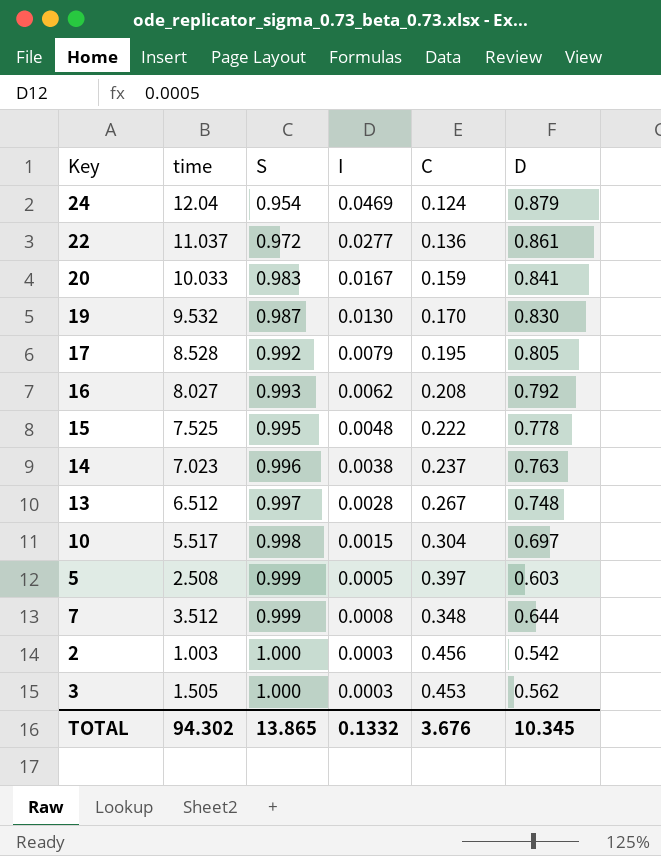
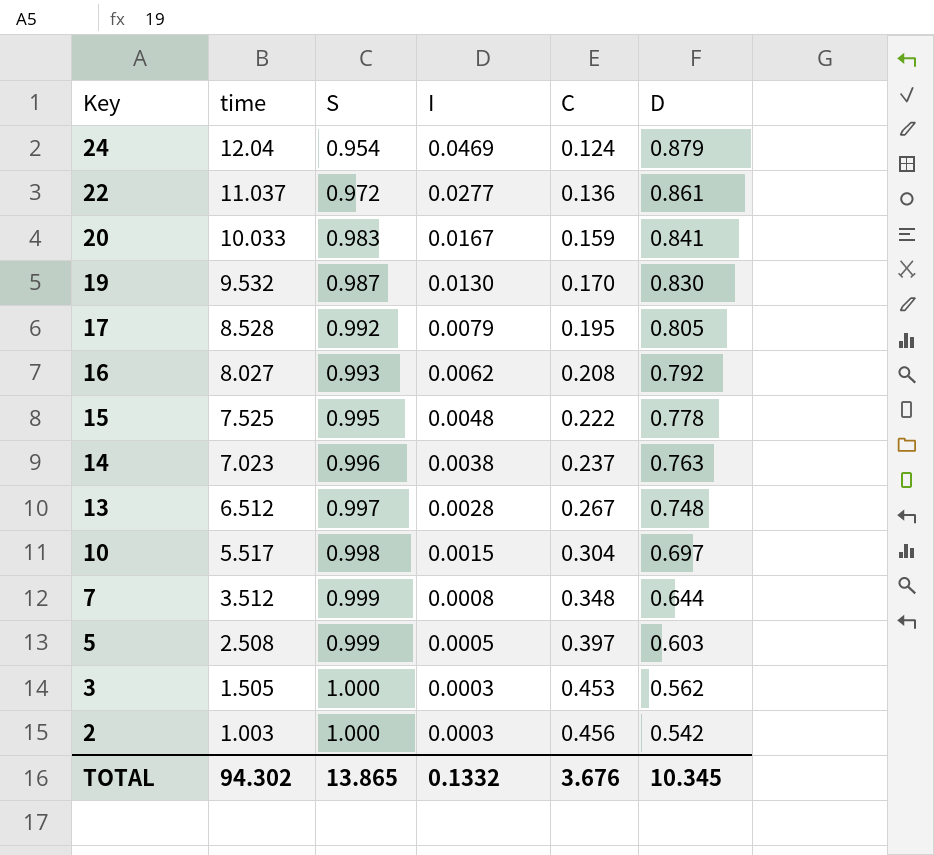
row order: S ascending -> Key descending

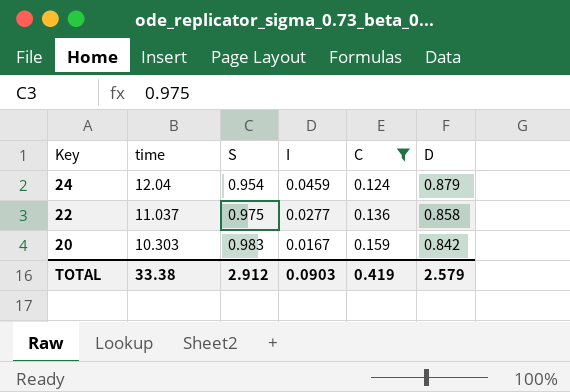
filter: none -> C <= 0.159
24 | I: 0.0469 -> 0.0459
22 | S: 0.972 -> 0.975
22 | D: 0.861 -> 0.858
20 | time: 10.033 -> 10.303
20 | D: 0.841 -> 0.842
TOTAL | time: 94.302 -> 33.38
TOTAL | S: 13.865 -> 2.912
TOTAL | I: 0.1332 -> 0.0903
TOTAL | C: 3.676 -> 0.419
TOTAL | D: 10.345 -> 2.579

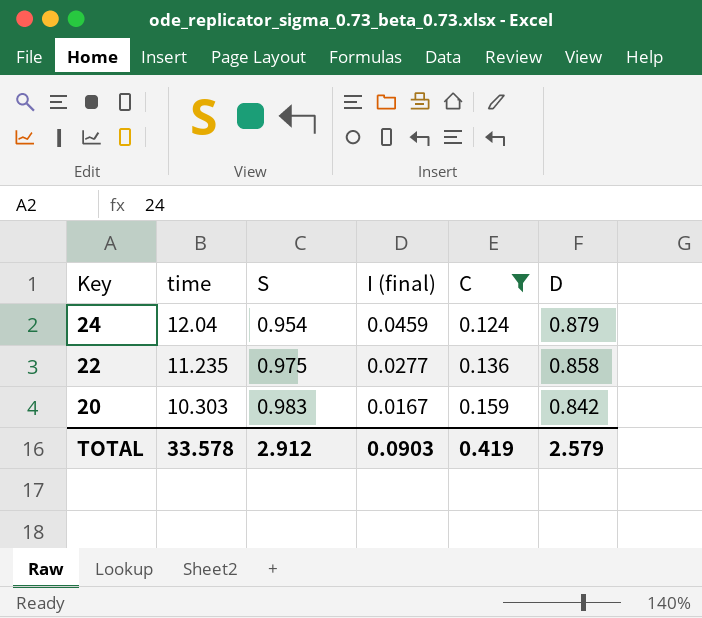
column name: I -> I (final)
22 | time: 11.037 -> 11.235
TOTAL | time: 33.38 -> 33.578

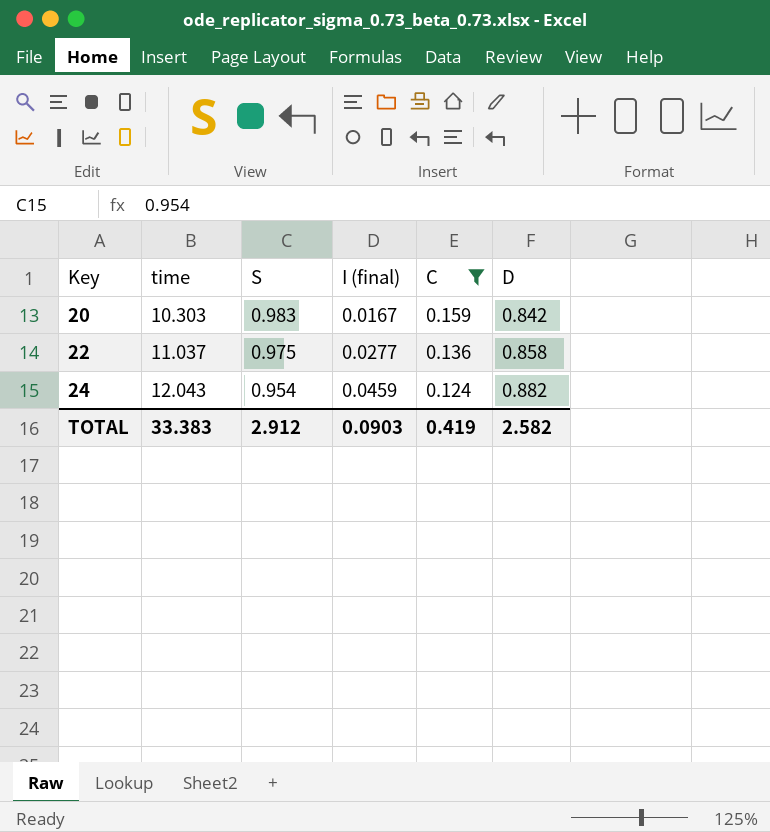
row order: Key descending -> Key ascending
22 | time: 11.235 -> 11.037
24 | time: 12.04 -> 12.043
24 | D: 0.879 -> 0.882
TOTAL | time: 33.578 -> 33.383
TOTAL | D: 2.579 -> 2.582

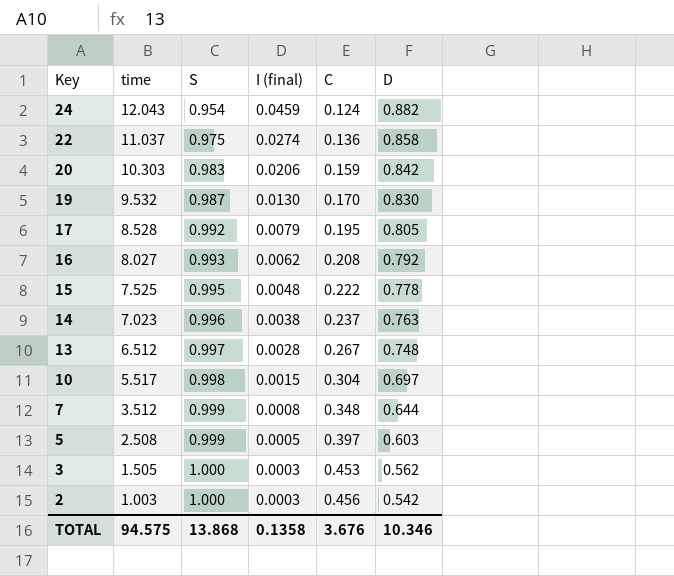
filter: C <= 0.159 -> none
row order: Key ascending -> Key descending
22 | I (final): 0.0277 -> 0.0274
20 | I (final): 0.0167 -> 0.0206
TOTAL | time: 33.383 -> 94.575
TOTAL | S: 2.912 -> 13.868
TOTAL | I (final): 0.0903 -> 0.1358
TOTAL | C: 0.419 -> 3.676
TOTAL | D: 2.582 -> 10.346

